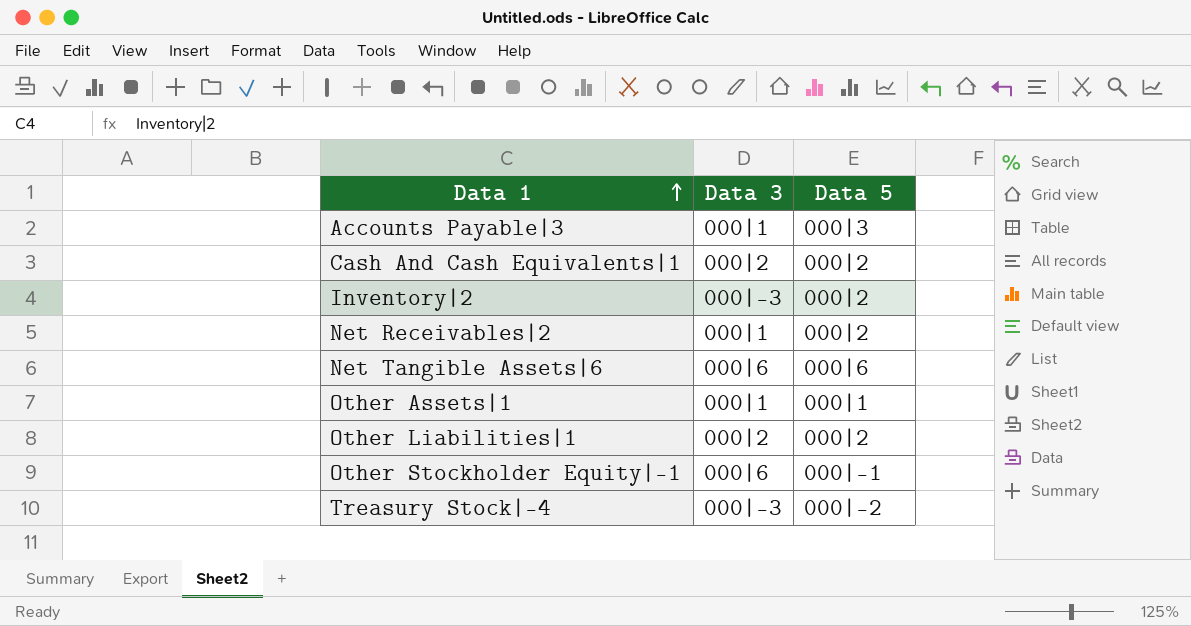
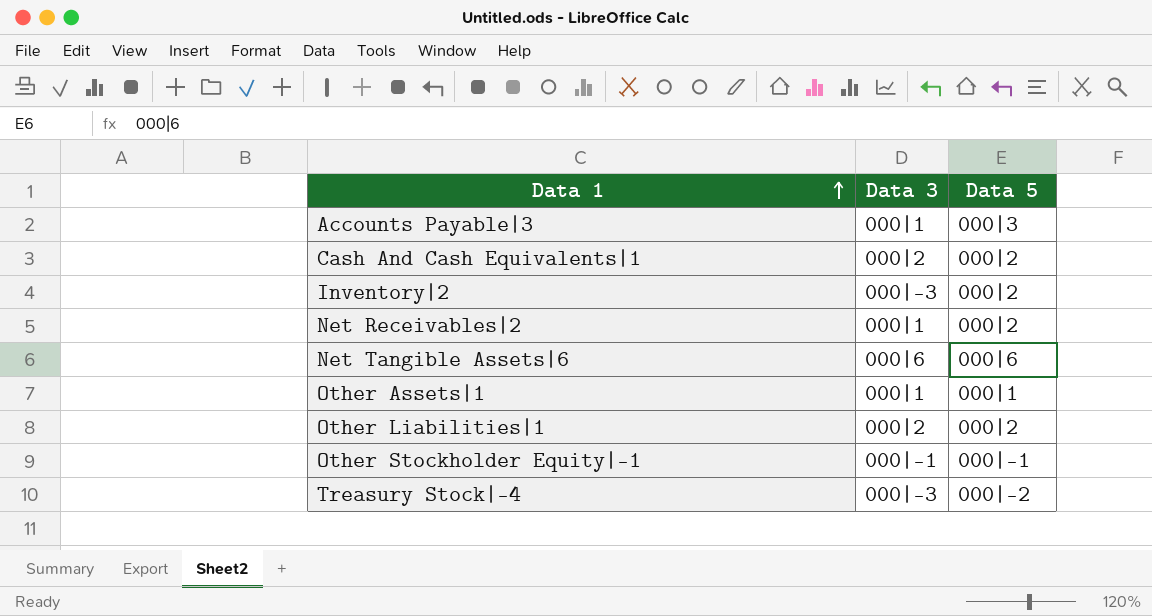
Other Stockholder Equity|-1 | Data 3: 000|6 -> 000|-1

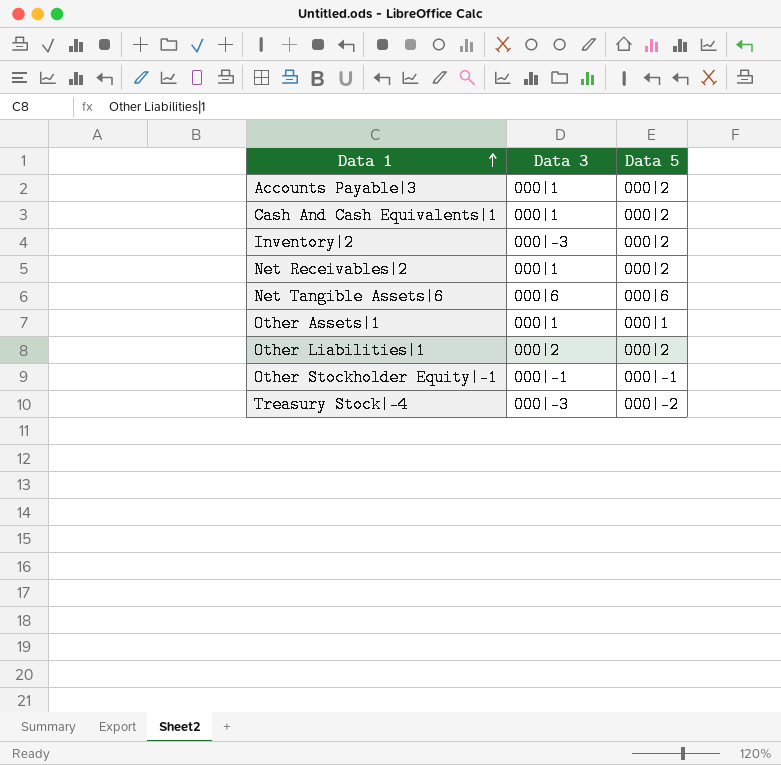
Accounts Payable|3 | Data 5: 000|3 -> 000|2
Cash And Cash Equivalents|1 | Data 3: 000|2 -> 000|1

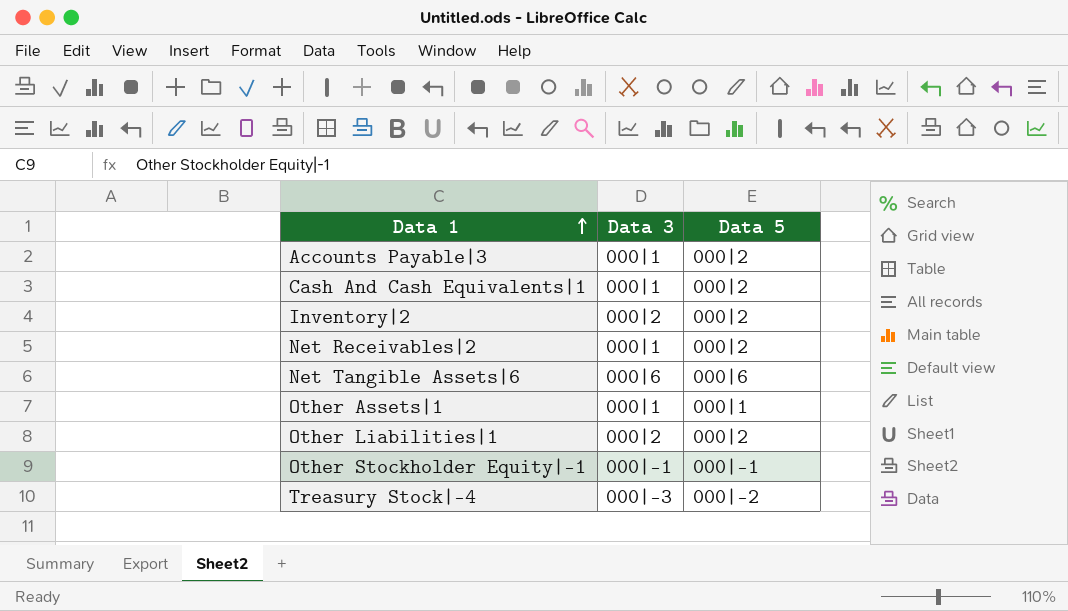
Inventory|2 | Data 3: 000|-3 -> 000|2

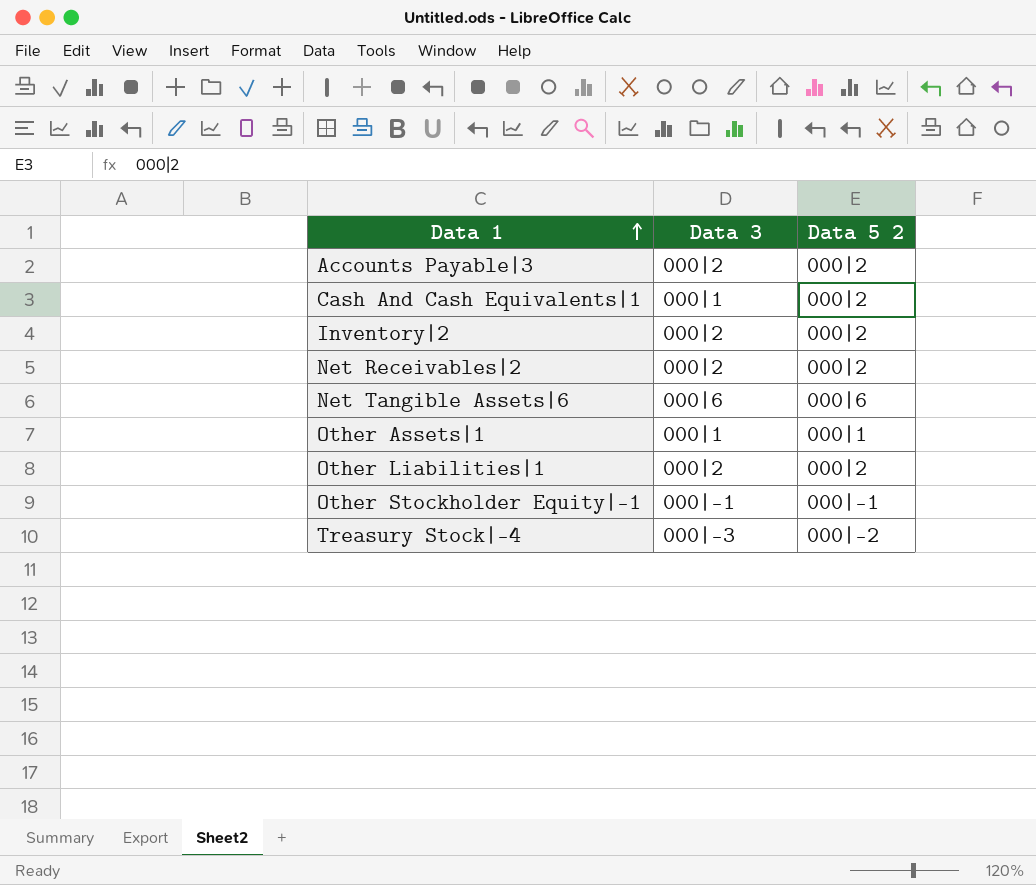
column name: Data 5 -> Data 5 2
Accounts Payable|3 | Data 3: 000|1 -> 000|2
Net Receivables|2 | Data 3: 000|1 -> 000|2

